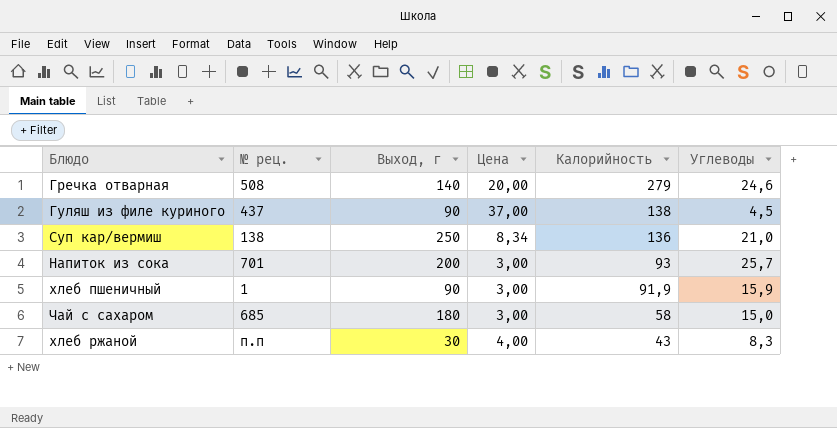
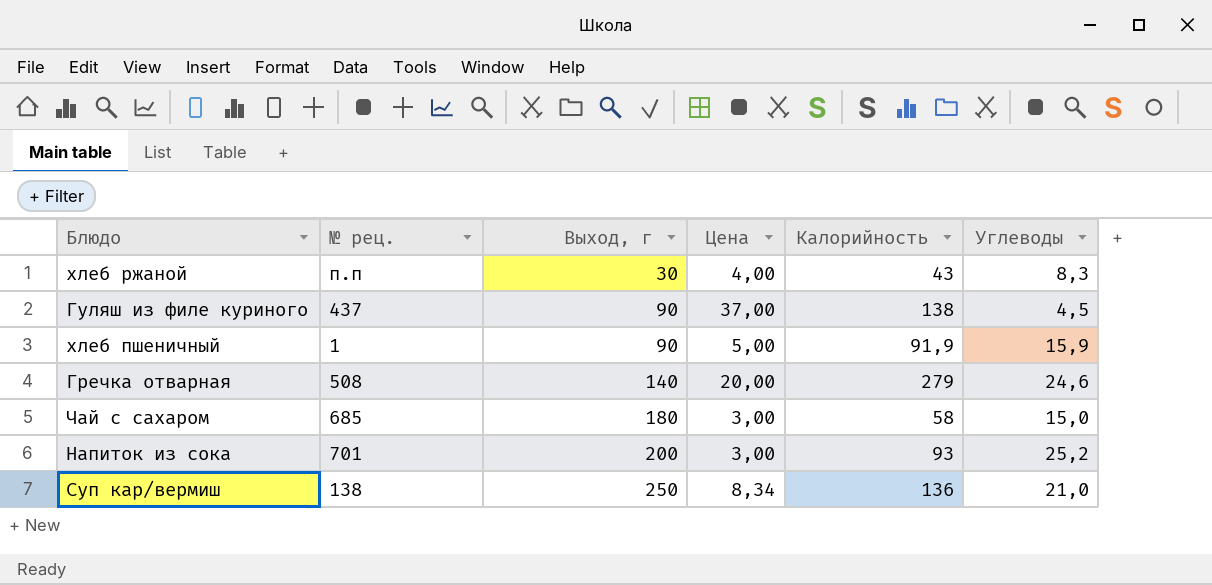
row order: Калорийность descending -> Выход, г ascending
хлеб пшеничный | Цена: 3,00 -> 5,00
Напиток из сока | Углеводы: 25,7 -> 25,2

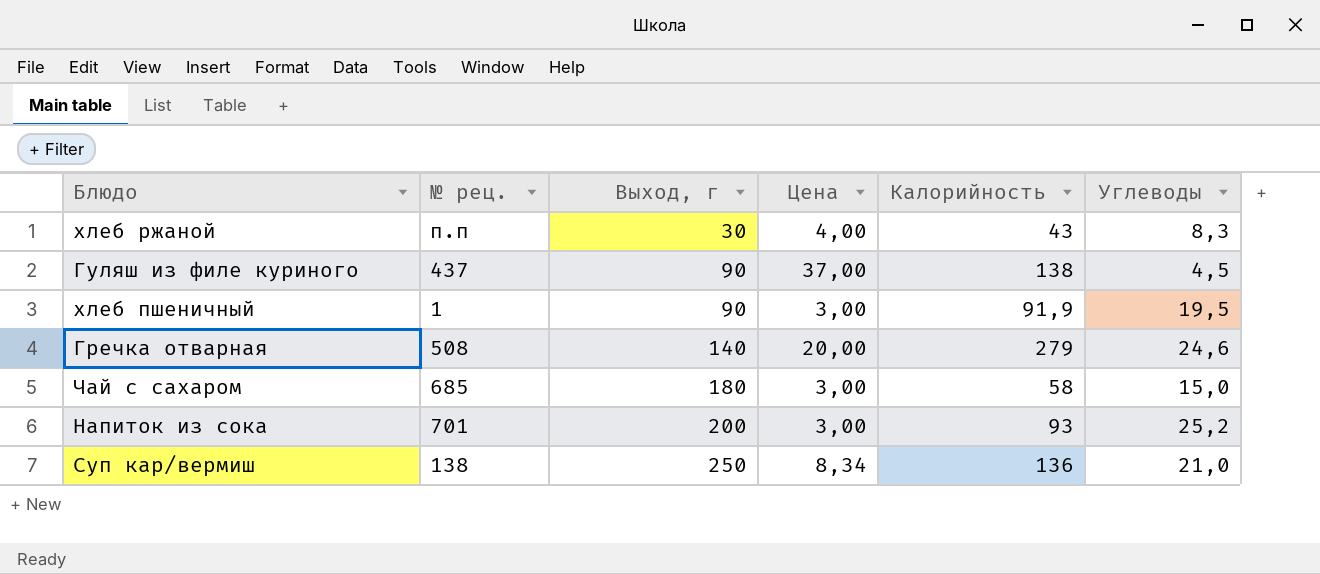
хлеб пшеничный | Цена: 5,00 -> 3,00
хлеб пшеничный | Углеводы: 15,9 -> 19,5

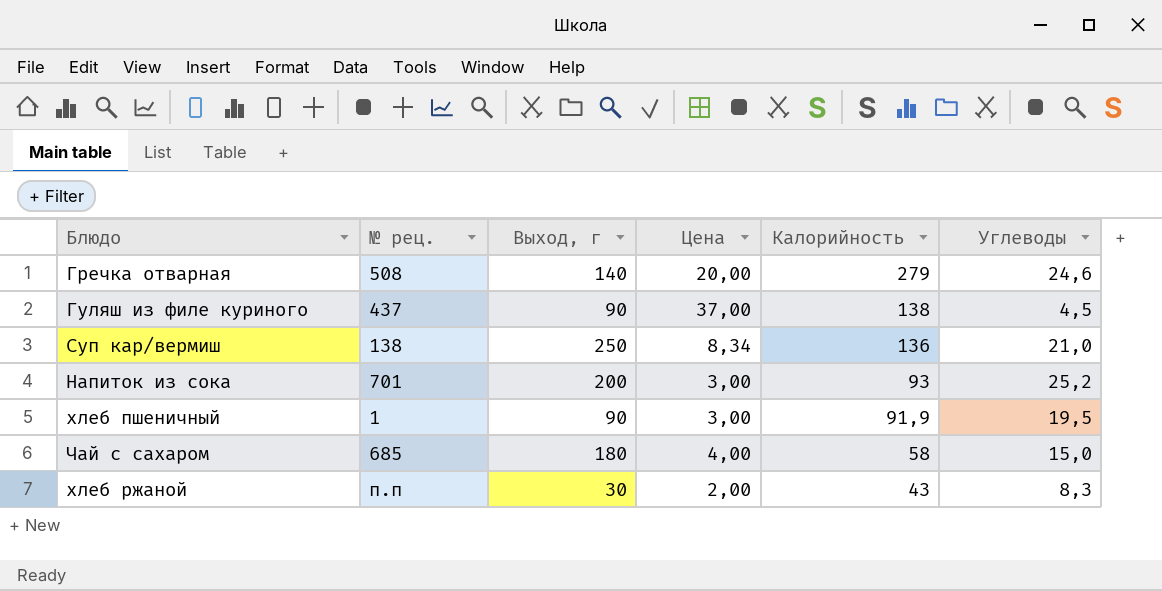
row order: Выход, г ascending -> Калорийность descending
Чай с сахаром | Цена: 3,00 -> 4,00
хлеб ржаной | Цена: 4,00 -> 2,00

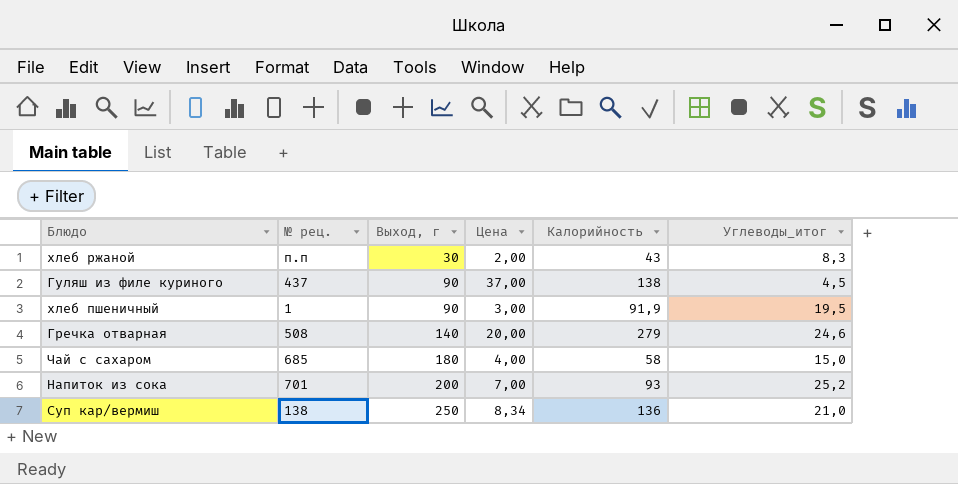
row order: Калорийность descending -> Выход, г ascending
column name: Углеводы -> Углеводы_итог
Напиток из сока | Цена: 3,00 -> 7,00

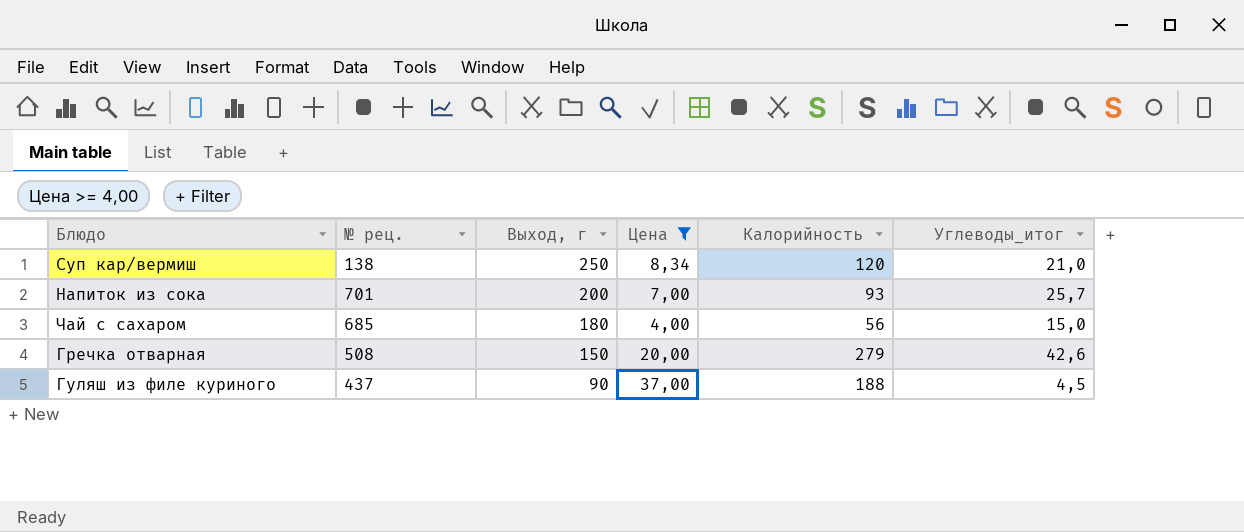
filter: none -> Цена >= 4,00
row order: Выход, г ascending -> Выход, г descending
Суп кар/вермиш | Калорийность: 136 -> 120
Напиток из сока | Углеводы_итог: 25,2 -> 25,7
Чай с сахаром | Калорийность: 58 -> 56
Гречка отварная | Выход, г: 140 -> 150
Гречка отварная | Углеводы_итог: 24,6 -> 42,6
Гуляш из филе куриного | Калорийность: 138 -> 188

